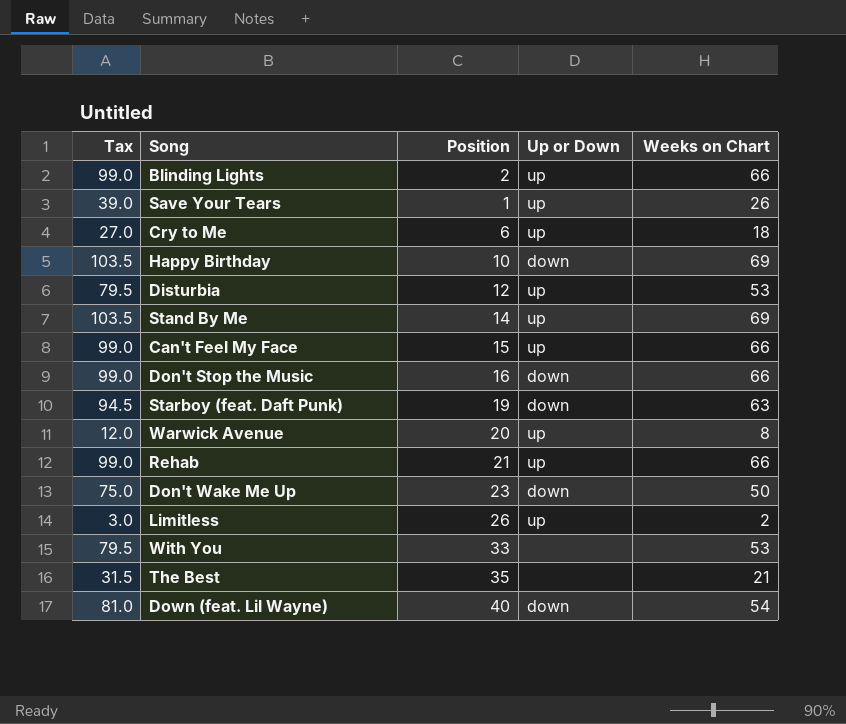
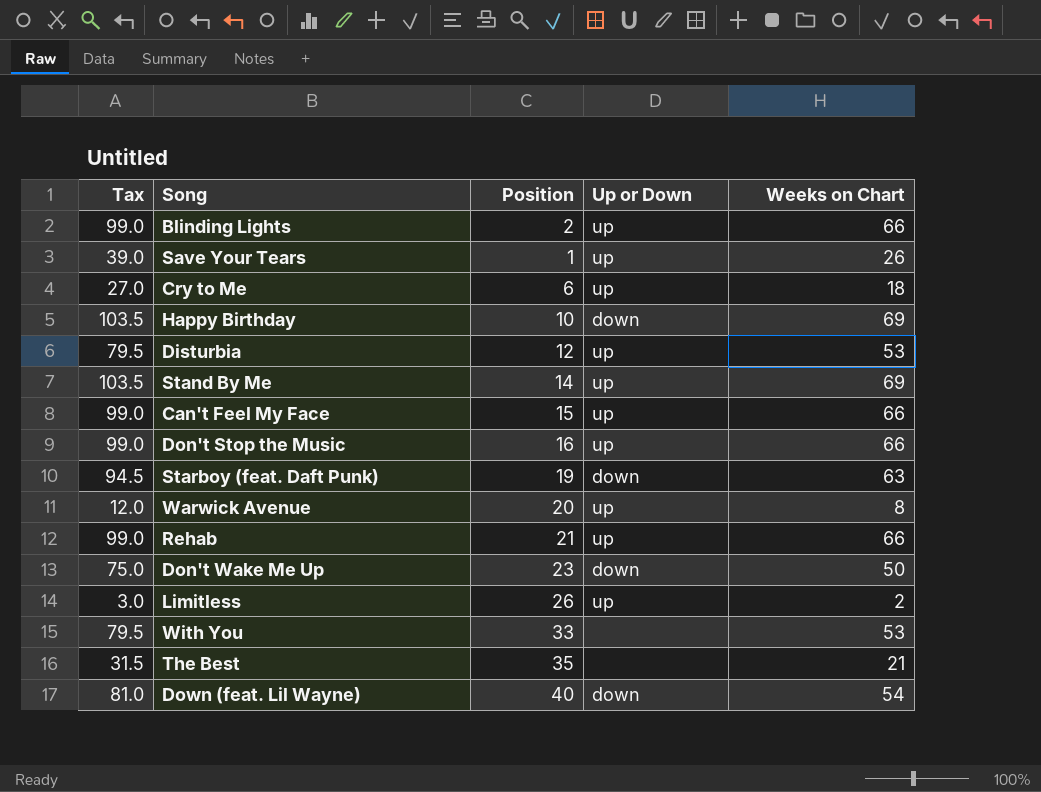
Don't Stop the Music | Up or Down: down -> up

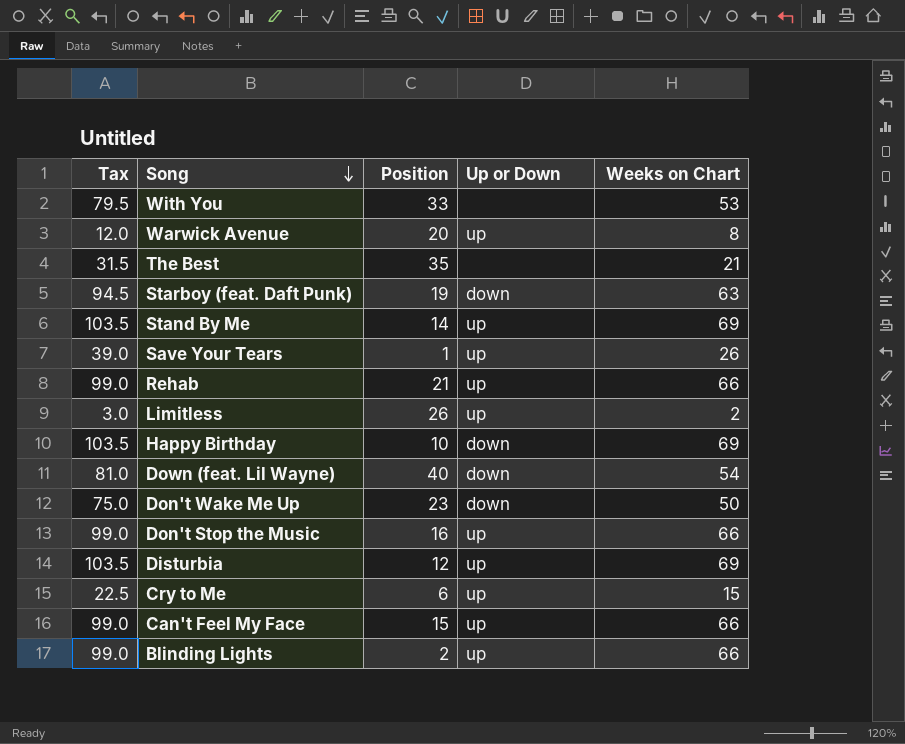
row order: none -> Song descending
Disturbia | Tax: 79.5 -> 103.5
Disturbia | Weeks on Chart: 53 -> 69
Cry to Me | Tax: 27.0 -> 22.5
Cry to Me | Weeks on Chart: 18 -> 15

